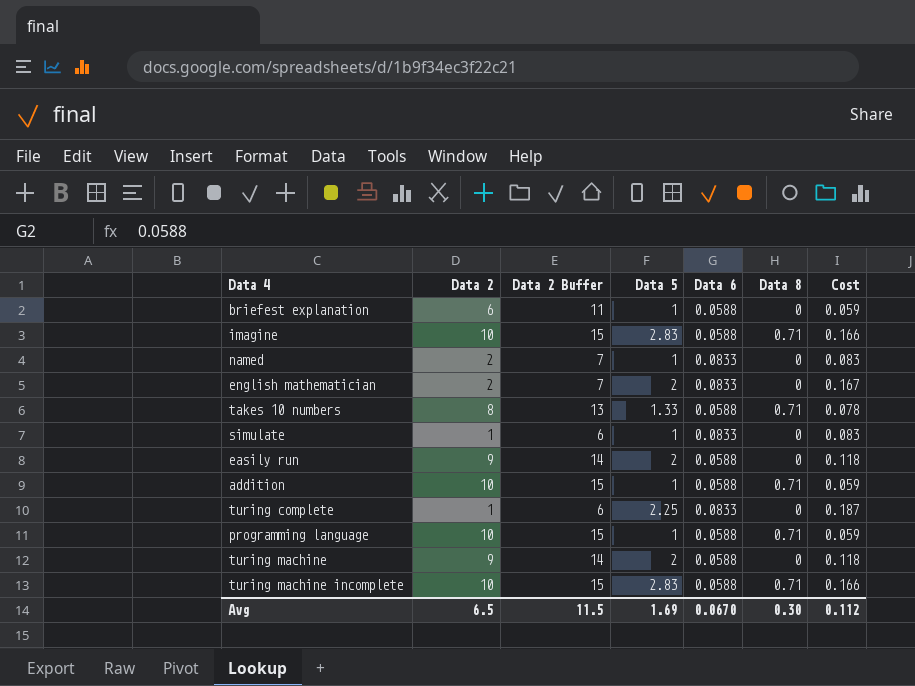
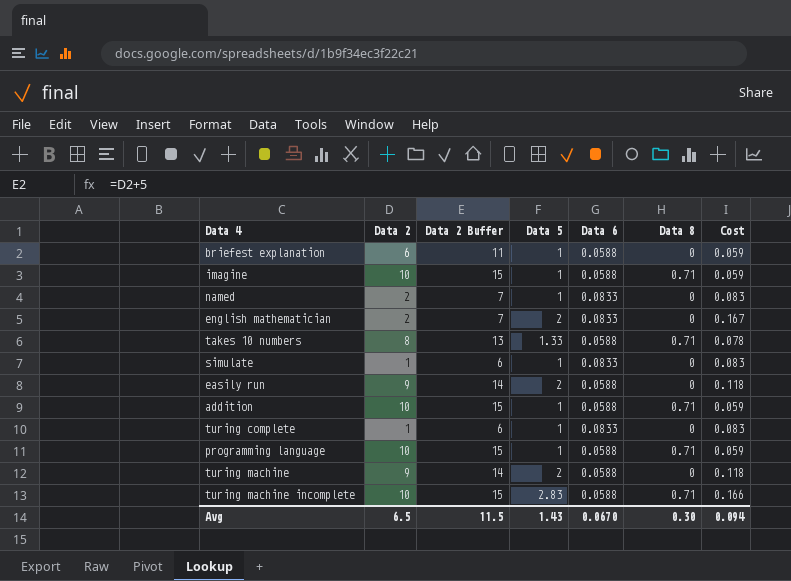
imagine | Data 5: 2.83 -> 1
imagine | Cost: 0.166 -> 0.059
turing complete | Data 5: 2.25 -> 1
turing complete | Cost: 0.187 -> 0.083
Avg | Data 5: 1.69 -> 1.43
Avg | Cost: 0.112 -> 0.094

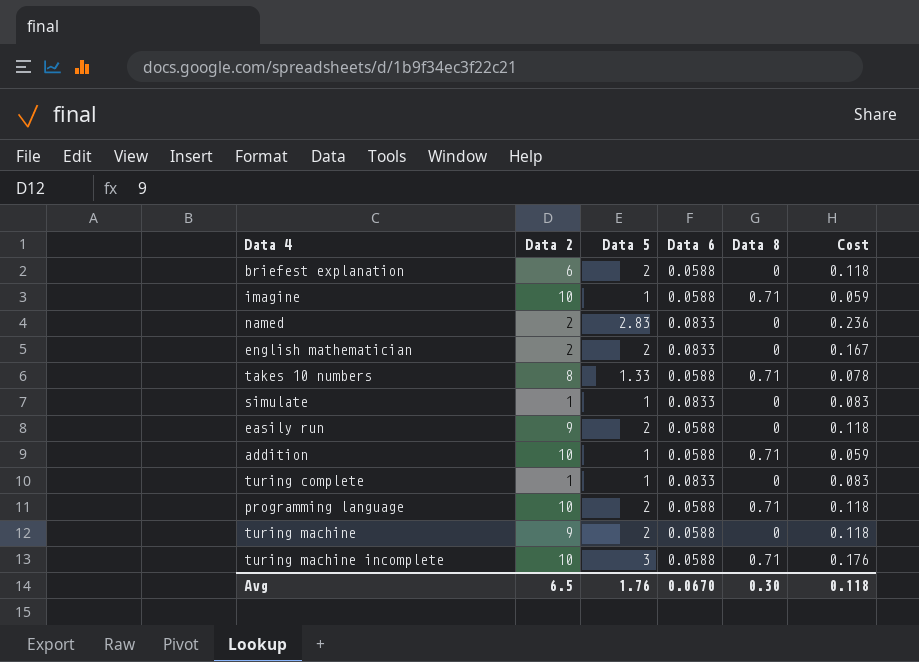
column Data 2 Buffer | formula: [Data 2] + 5 -> none
briefest explanation | Data 5: 1 -> 2
briefest explanation | Cost: 0.059 -> 0.118
named | Data 5: 1 -> 2.83
named | Cost: 0.083 -> 0.236
programming language | Data 5: 1 -> 2
programming language | Cost: 0.059 -> 0.118
turing machine incomplete | Data 5: 2.83 -> 3
turing machine incomplete | Cost: 0.166 -> 0.176
Avg | Data 5: 1.43 -> 1.76
Avg | Cost: 0.094 -> 0.118

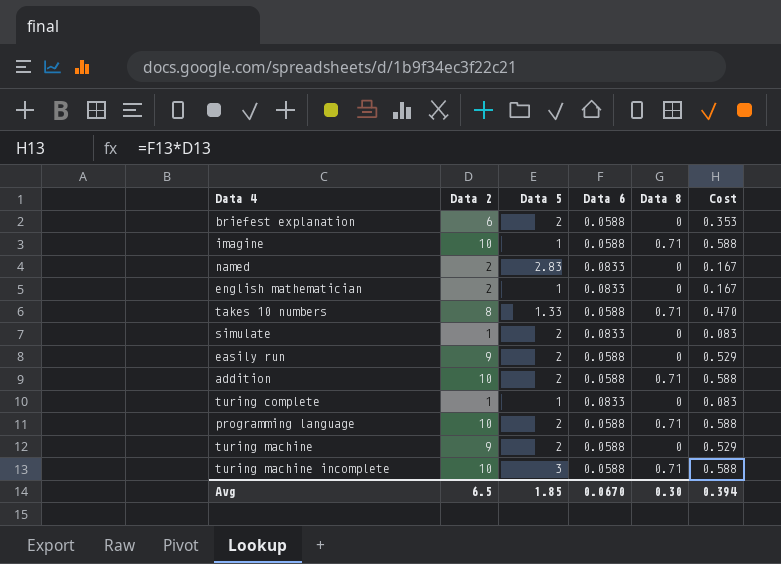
column Cost | formula: [Data 5] * [Data 6] -> [Data 2] * [Data 6]
english mathematician | Data 5: 2 -> 1
simulate | Data 5: 1 -> 2
addition | Data 5: 1 -> 2
Avg | Data 5: 1.76 -> 1.85
Avg | Cost: 0.118 -> 0.394

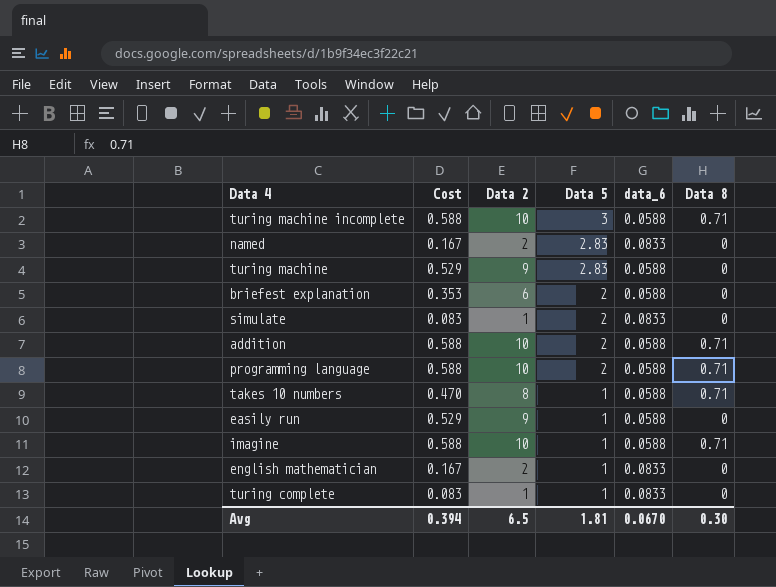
row order: none -> Data 5 descending
column Cost | position: 6 -> 2
column name: Data 6 -> data_6
turing machine | Data 5: 2 -> 2.83
takes 10 numbers | Data 5: 1.33 -> 1
easily run | Data 5: 2 -> 1
Avg | Data 5: 1.85 -> 1.81

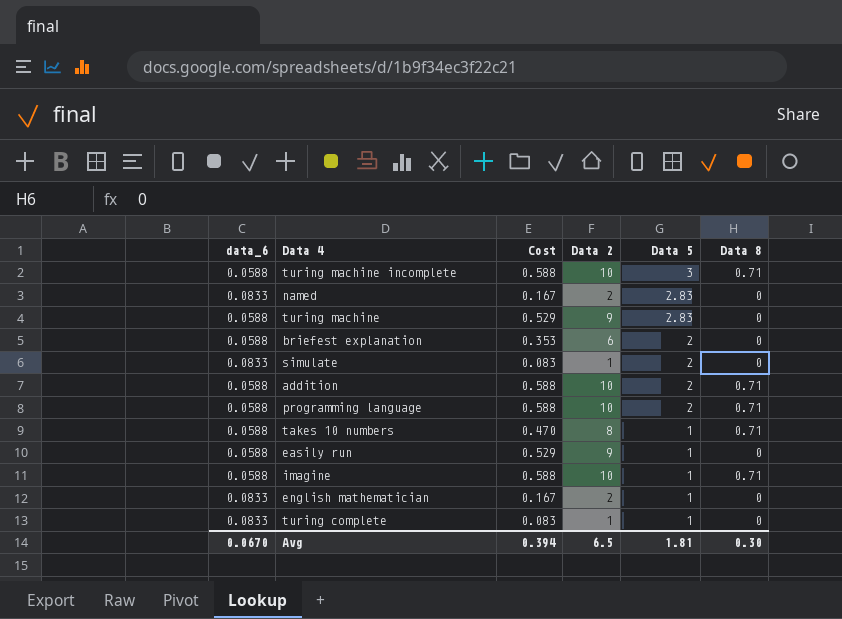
column data_6 | position: 5 -> 1

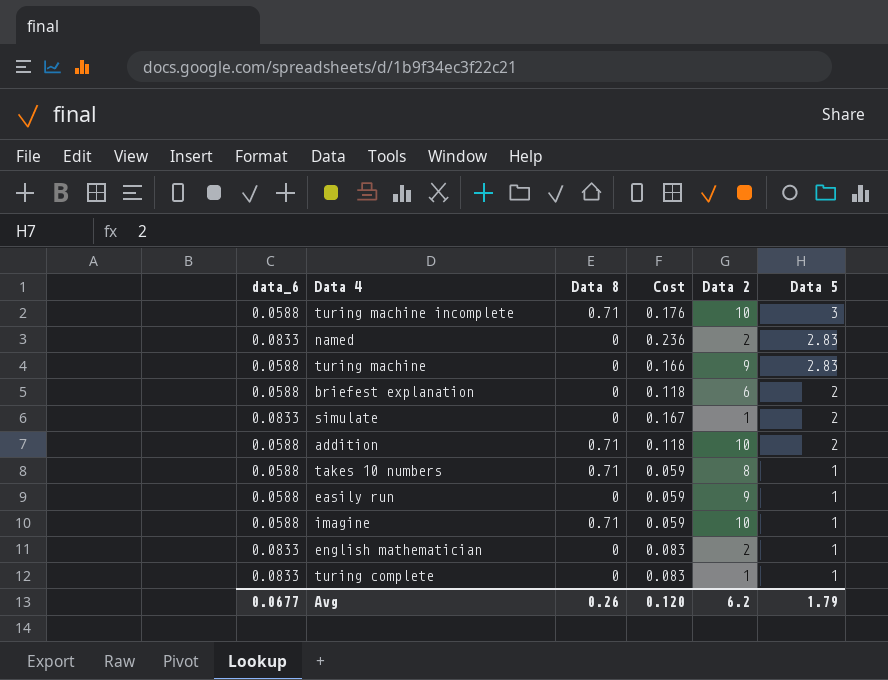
column Data 8 | position: 6 -> 3
column Cost | formula: [data_6] * [Data 2] -> [data_6] * [Data 5]
row programming language: 0.0588 | 0.588 | 10 | 2 | 0.71 -> none
Avg | data_6: 0.0670 -> 0.0677
Avg | Data 8: 0.30 -> 0.26
Avg | Cost: 0.394 -> 0.120
Avg | Data 2: 6.5 -> 6.2
Avg | Data 5: 1.81 -> 1.79

